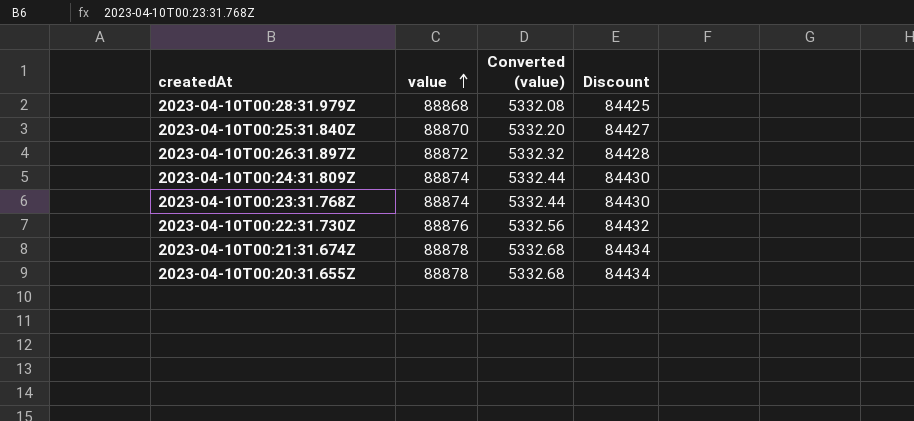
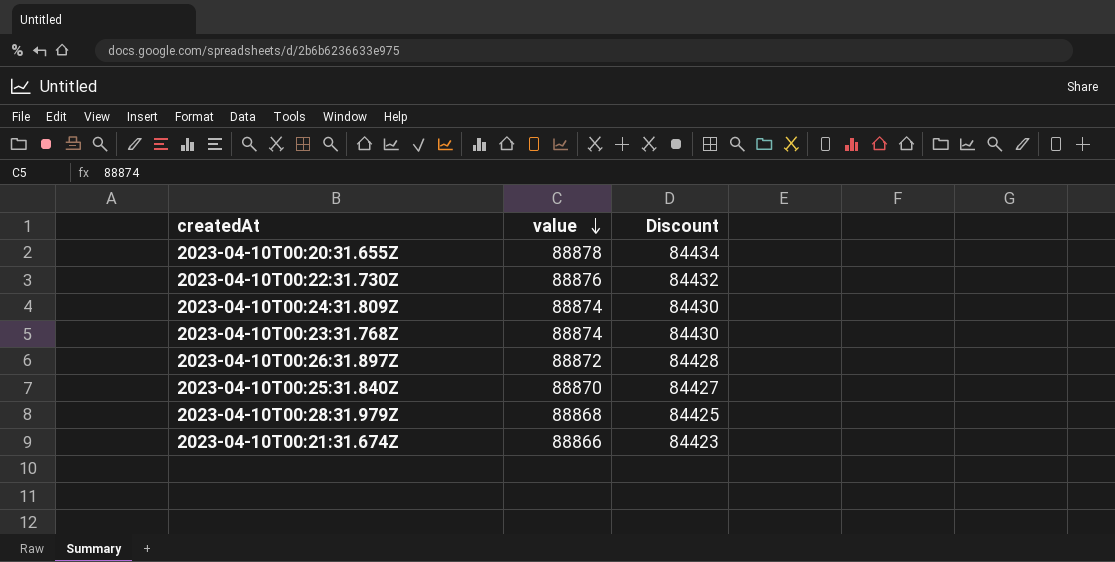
row order: value ascending -> value descending
column Converted (value) | formula: [value] * 0.06 -> none
2023-04-10T00:21:31.674Z | value: 88878 -> 88866
2023-04-10T00:21:31.674Z | Discount: 84434 -> 84423

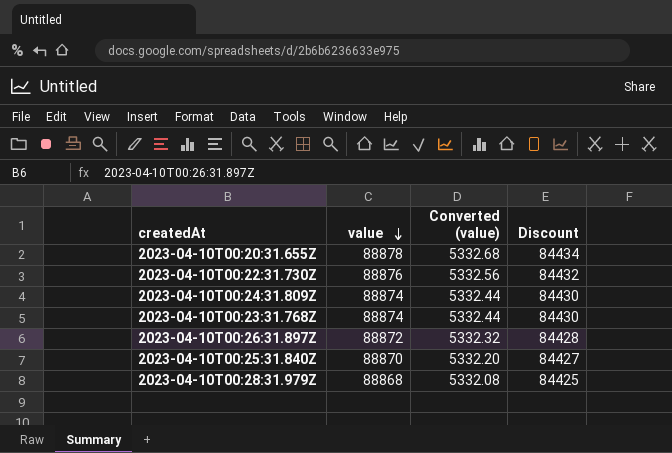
column Converted (value) | formula: none -> [value] * 0.06
row 2023-04-10T00:21:31.674Z: 88866 | 84423 -> none

